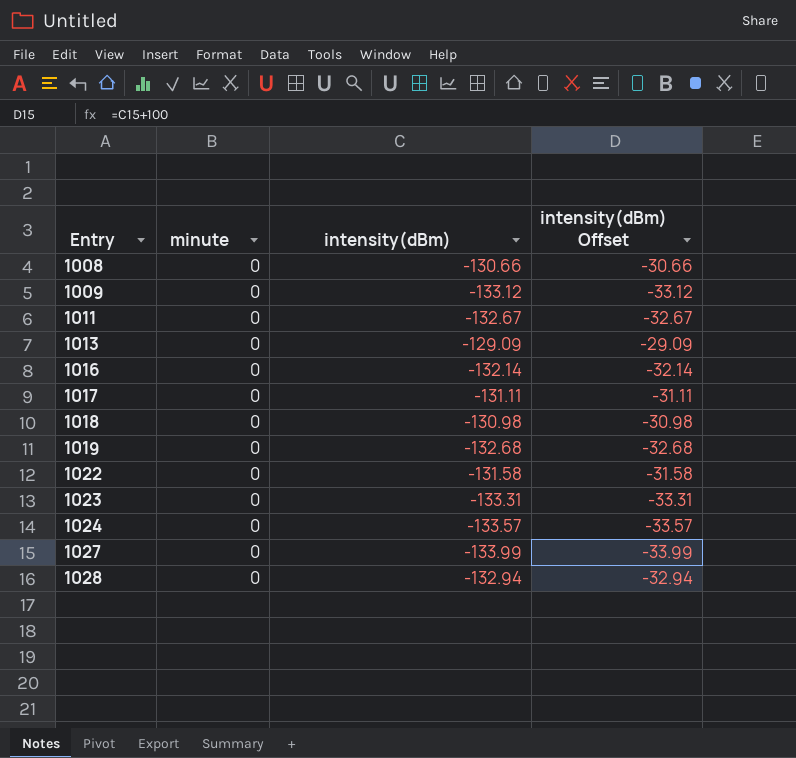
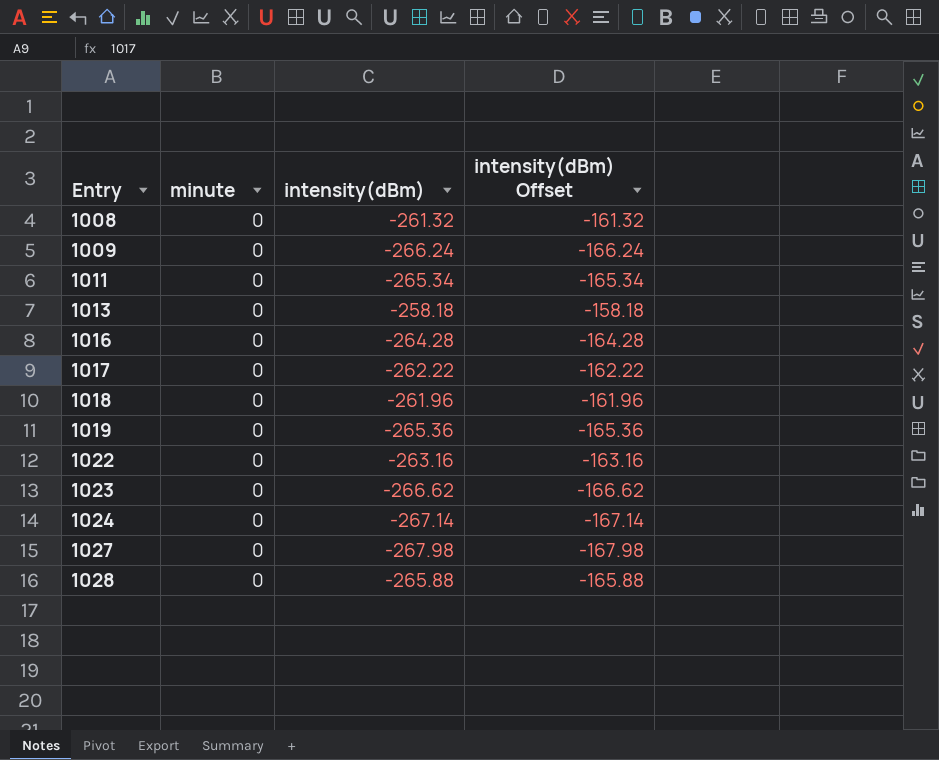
1008 | intensity(dBm): -130.66 -> -261.32
1008 | intensity(dBm) Offset: -30.66 -> -161.32
1009 | intensity(dBm): -133.12 -> -266.24
1009 | intensity(dBm) Offset: -33.12 -> -166.24
1011 | intensity(dBm): -132.67 -> -265.34
1011 | intensity(dBm) Offset: -32.67 -> -165.34
1013 | intensity(dBm): -129.09 -> -258.18
1013 | intensity(dBm) Offset: -29.09 -> -158.18
1016 | intensity(dBm): -132.14 -> -264.28
1016 | intensity(dBm) Offset: -32.14 -> -164.28
1017 | intensity(dBm): -131.11 -> -262.22
1017 | intensity(dBm) Offset: -31.11 -> -162.22
1018 | intensity(dBm): -130.98 -> -261.96
1018 | intensity(dBm) Offset: -30.98 -> -161.96
1019 | intensity(dBm): -132.68 -> -265.36
1019 | intensity(dBm) Offset: -32.68 -> -165.36
1022 | intensity(dBm): -131.58 -> -263.16
1022 | intensity(dBm) Offset: -31.58 -> -163.16
1023 | intensity(dBm): -133.31 -> -266.62
1023 | intensity(dBm) Offset: -33.31 -> -166.62
1024 | intensity(dBm): -133.57 -> -267.14
1024 | intensity(dBm) Offset: -33.57 -> -167.14
1027 | intensity(dBm): -133.99 -> -267.98
1027 | intensity(dBm) Offset: -33.99 -> -167.98
1028 | intensity(dBm): -132.94 -> -265.88
1028 | intensity(dBm) Offset: -32.94 -> -165.88

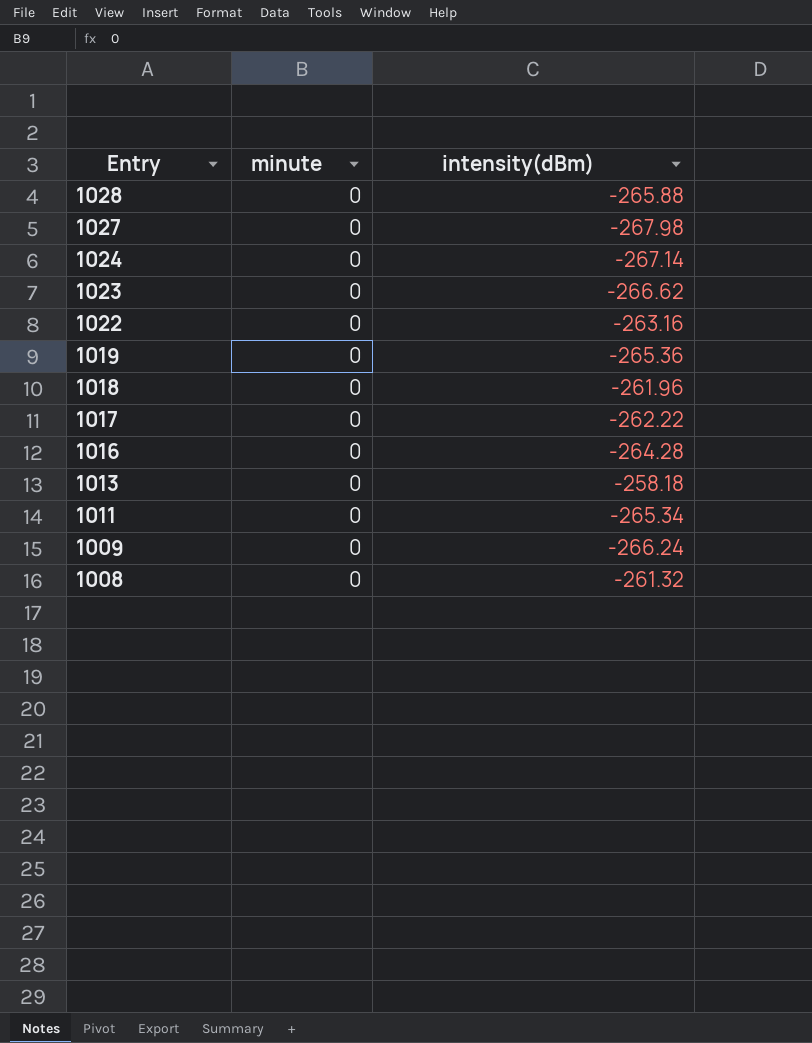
row order: Entry ascending -> Entry descending
column intensity(dBm) Offset | formula: [intensity(dBm)] + 100 -> none

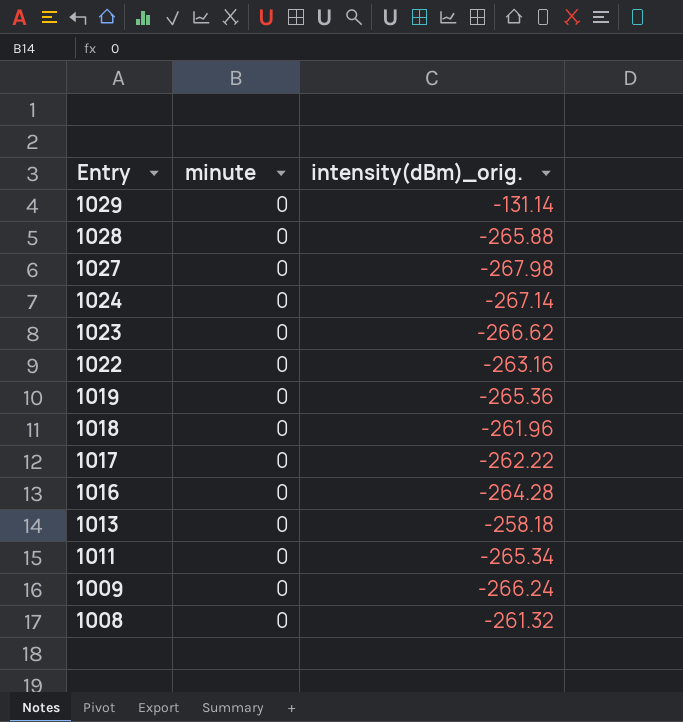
column name: intensity(dBm) -> intensity(dBm)_orig.
row 1029: none -> 0 | -131.14

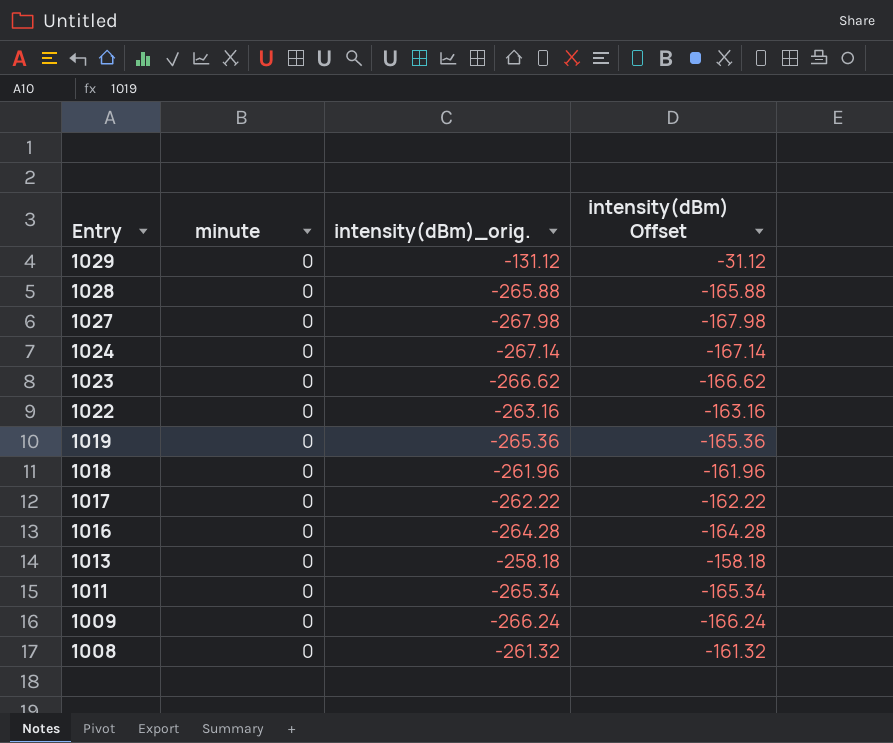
column intensity(dBm) Offset | formula: none -> [intensity(dBm)_orig.] + 100
1029 | intensity(dBm)_orig.: -131.14 -> -131.12

